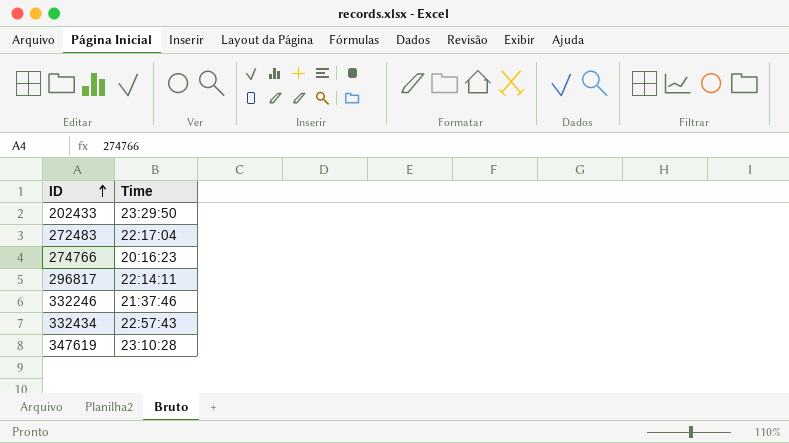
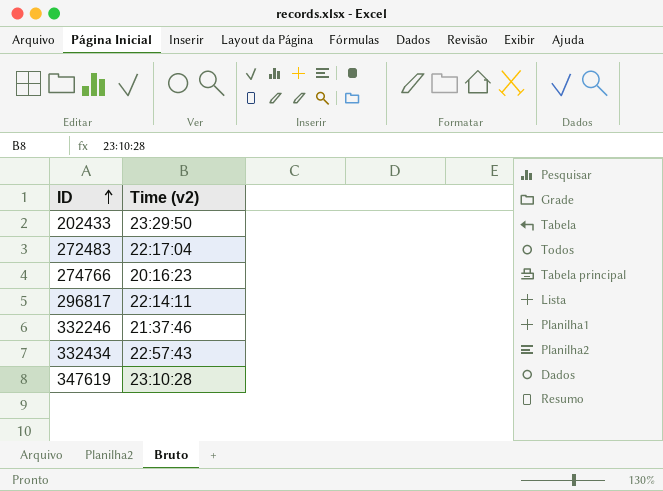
column name: Time -> Time (v2)

